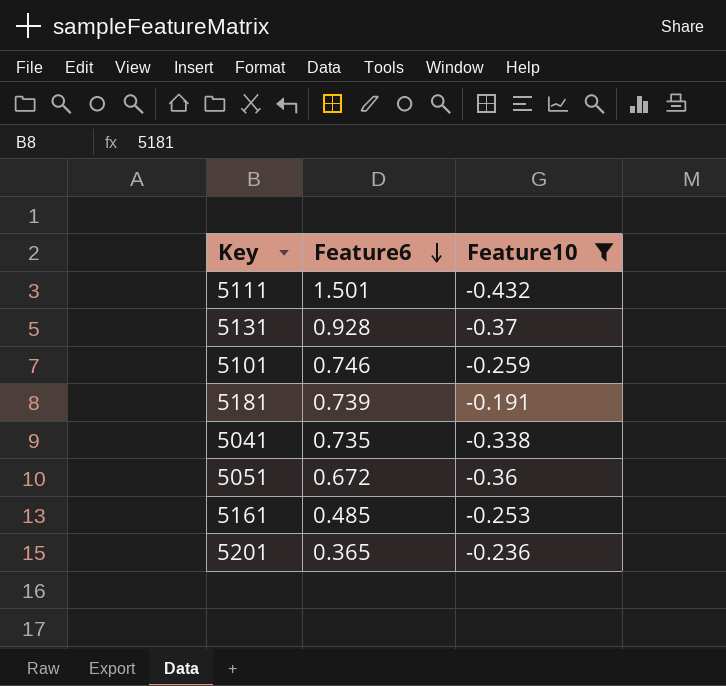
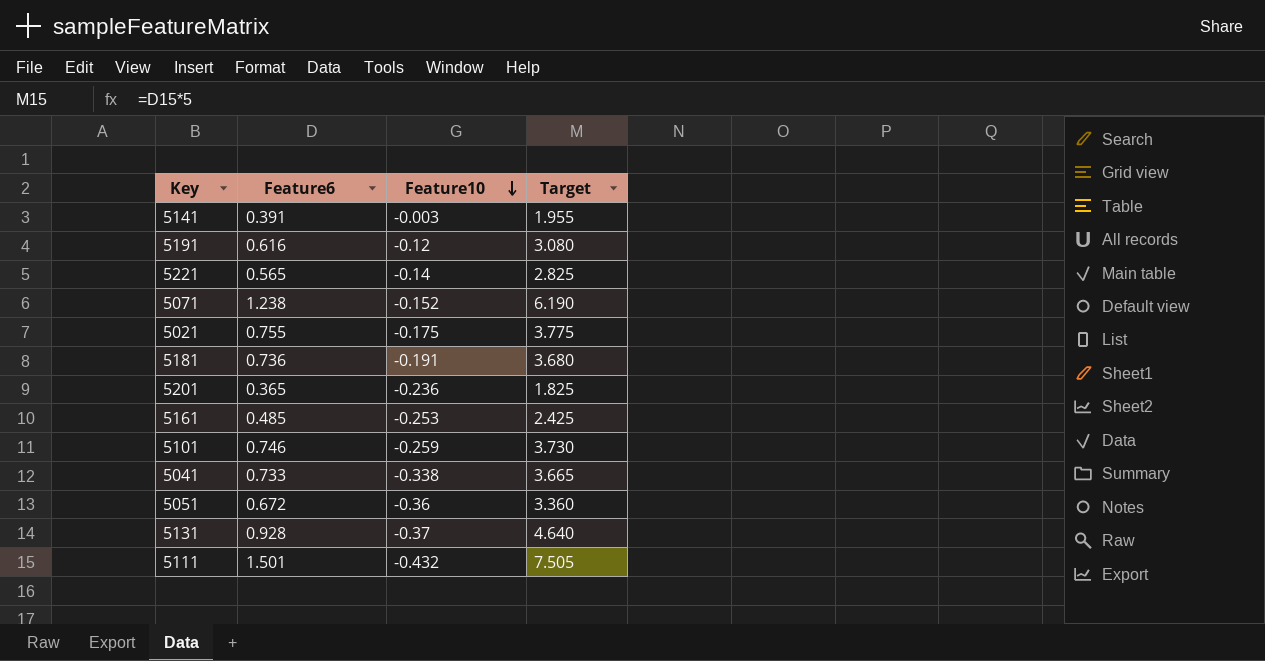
filter: Feature10 <= -0.191 -> none
row order: Feature6 descending -> Feature10 descending
column Target | formula: none -> [Feature6] * 5
5181 | Feature6: 0.739 -> 0.736
5041 | Feature6: 0.735 -> 0.733

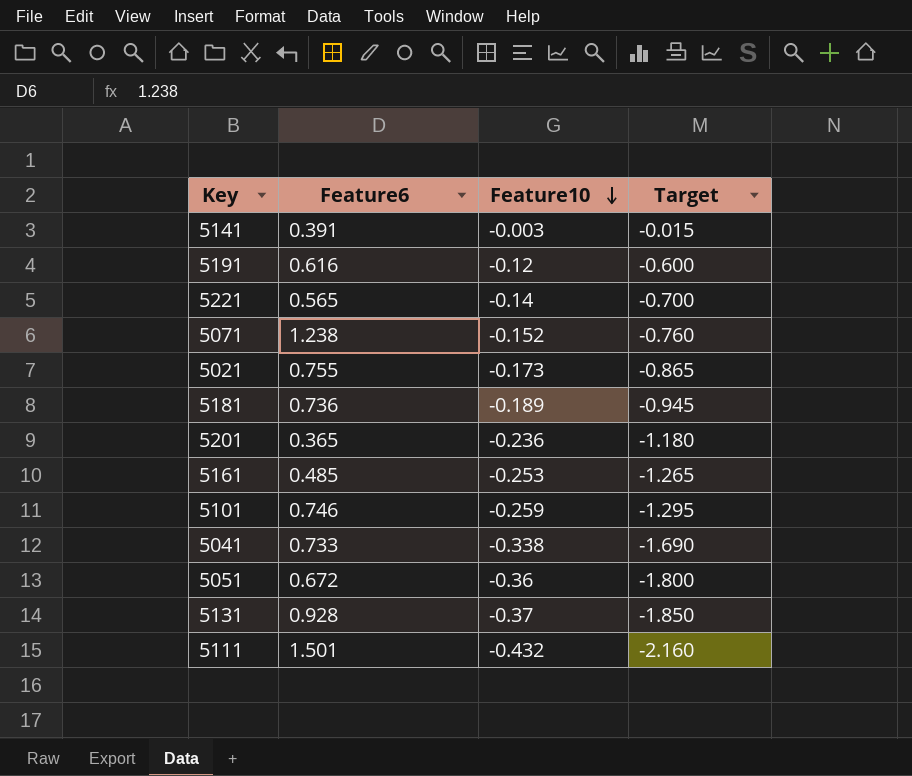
column Target | formula: [Feature6] * 5 -> [Feature10] * 5
5021 | Feature10: -0.175 -> -0.173
5181 | Feature10: -0.191 -> -0.189

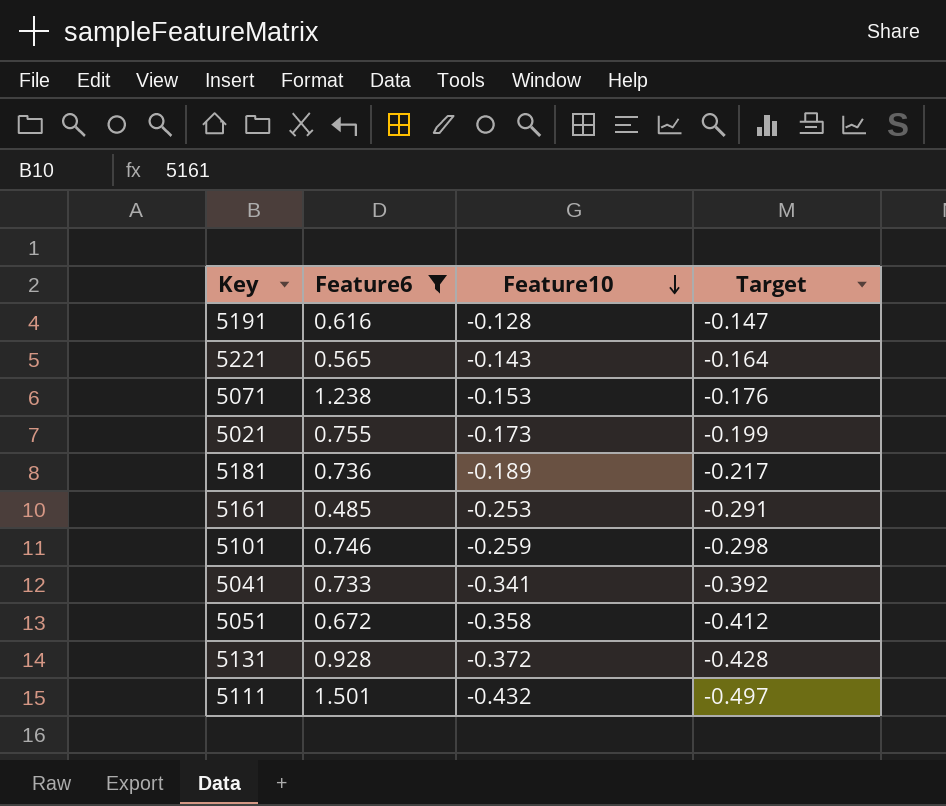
filter: none -> Feature6 >= 0.485
column Target | formula: [Feature10] * 5 -> [Feature10] * 1.15
5191 | Feature10: -0.12 -> -0.128
5221 | Feature10: -0.14 -> -0.143
5071 | Feature10: -0.152 -> -0.153
5041 | Feature10: -0.338 -> -0.341
5051 | Feature10: -0.36 -> -0.358
5131 | Feature10: -0.37 -> -0.372

